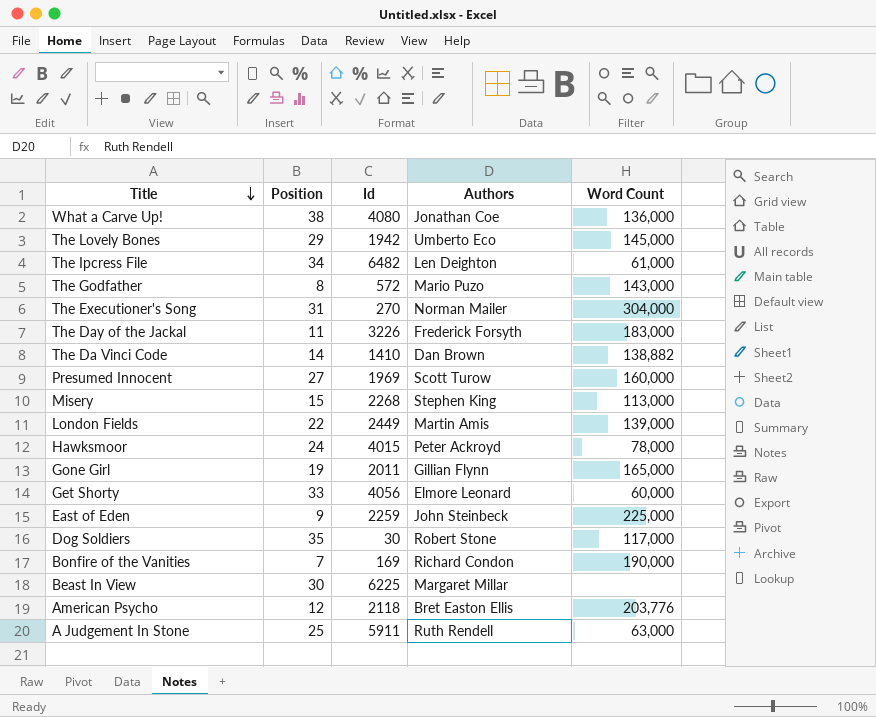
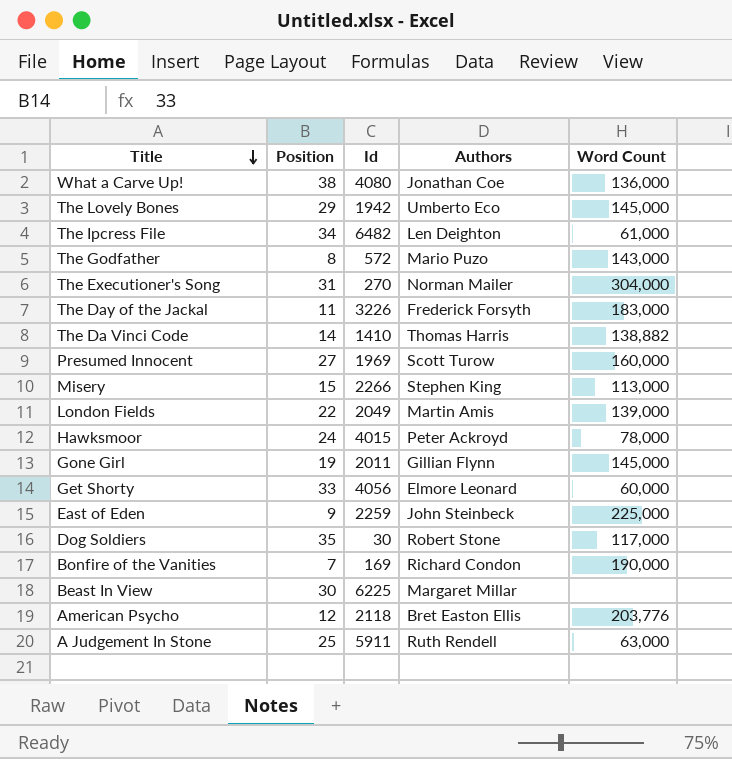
The Da Vinci Code | Authors: Dan Brown -> Thomas Harris
Misery | Id: 2268 -> 2266
London Fields | Id: 2449 -> 2049
Gone Girl | Word Count: 165,000 -> 145,000

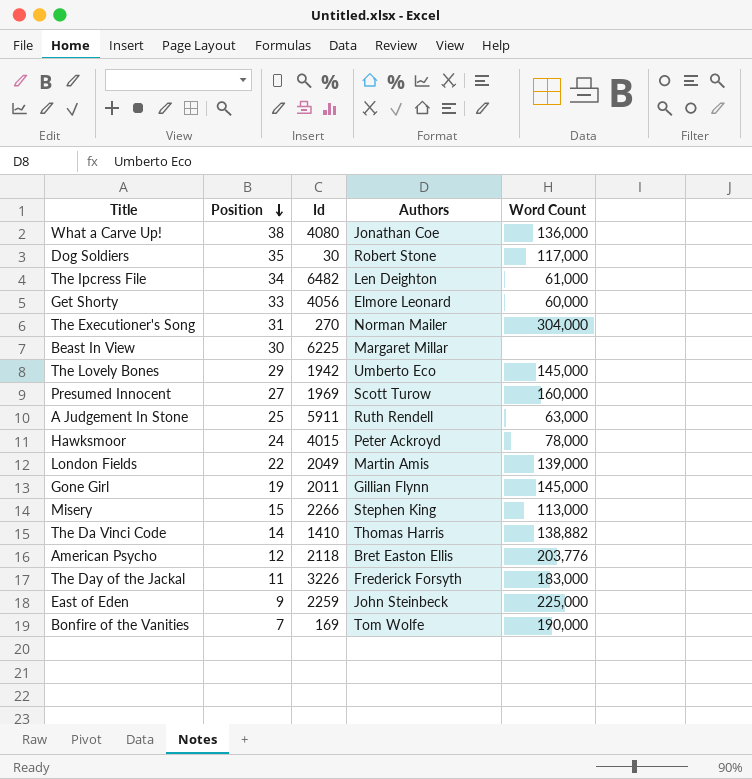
row order: Title descending -> Position descending
row The Godfather: 8 | 572 | Mario Puzo | 143,000 -> none
Bonfire of the Vanities | Authors: Richard Condon -> Tom Wolfe

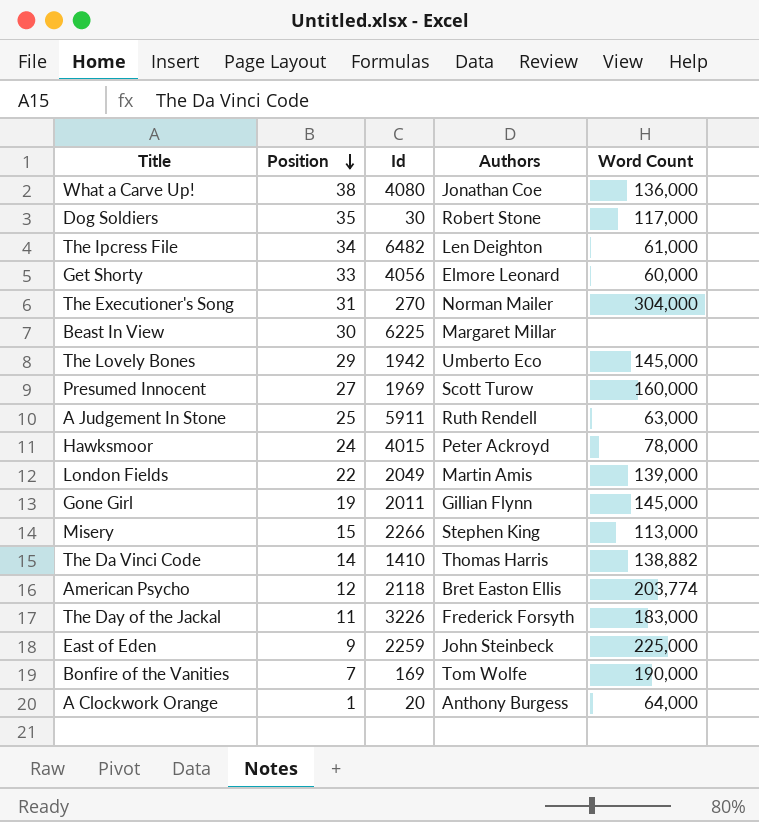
American Psycho | Word Count: 203,776 -> 203,774
row A Clockwork Orange: none -> 1 | 20 | Anthony Burgess | 64,000

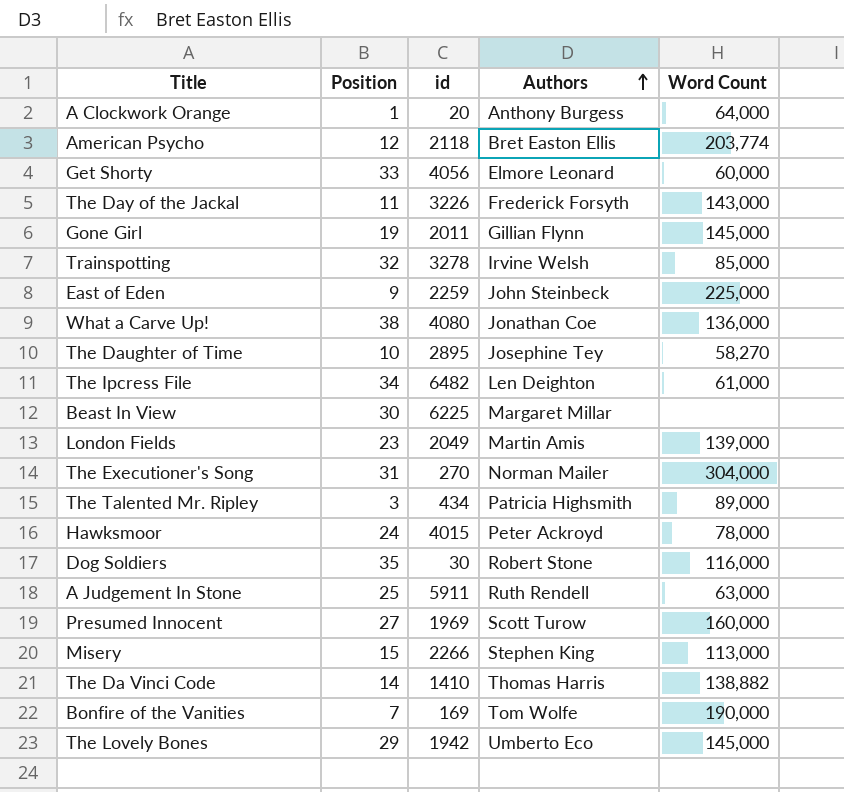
row order: Position descending -> Authors ascending
column name: Id -> id
The Day of the Jackal | Word Count: 183,000 -> 143,000
row Trainspotting: none -> 32 | 3278 | Irvine Welsh | 85,000
row The Daughter of Time: none -> 10 | 2895 | Josephine Tey | 58,270
London Fields | Position: 22 -> 23
row The Talented Mr. Ripley: none -> 3 | 434 | Patricia Highsmith | 89,000
Dog Soldiers | Word Count: 117,000 -> 116,000

